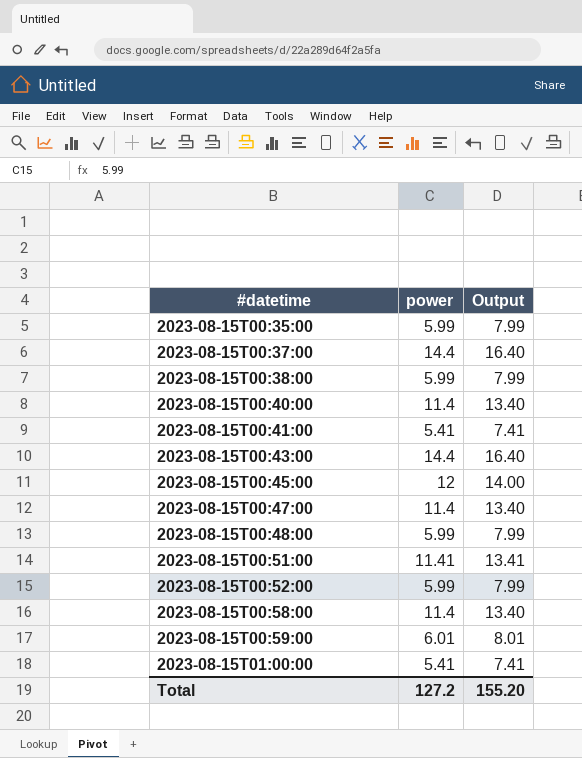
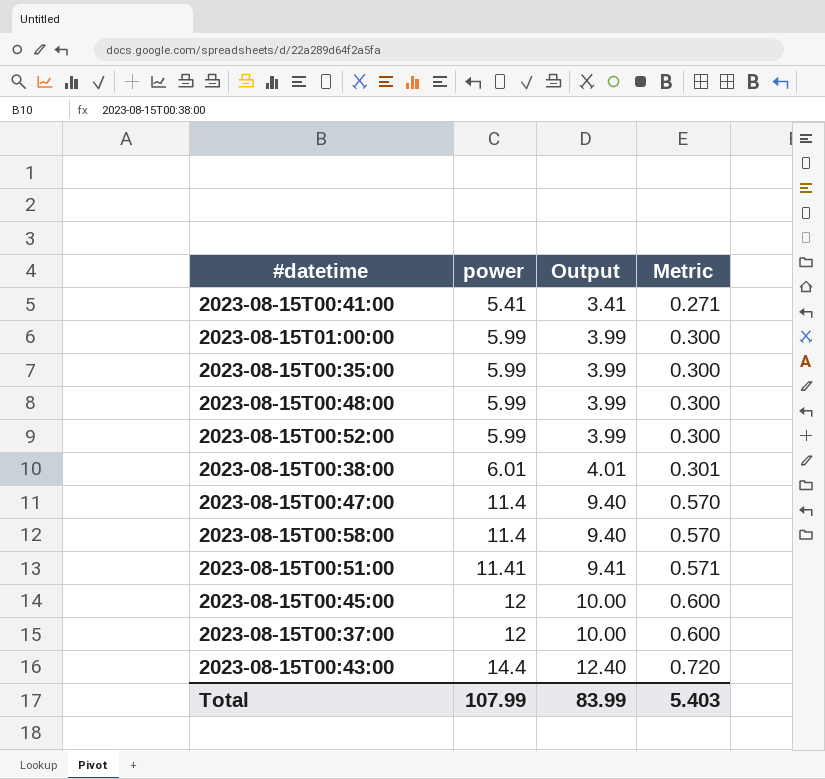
row order: #datetime ascending -> power ascending
column Output | formula: [power] + 2 -> [power] - 2
column Metric | formula: none -> [power] * 0.05
row 2023-08-15T00:40:00: 11.4 | 13.40 -> none
row 2023-08-15T00:59:00: 6.01 | 8.01 -> none
2023-08-15T01:00:00 | power: 5.41 -> 5.99
2023-08-15T00:38:00 | power: 5.99 -> 6.01
2023-08-15T00:37:00 | power: 14.4 -> 12
Total | power: 127.2 -> 107.99
Total | Output: 155.20 -> 83.99

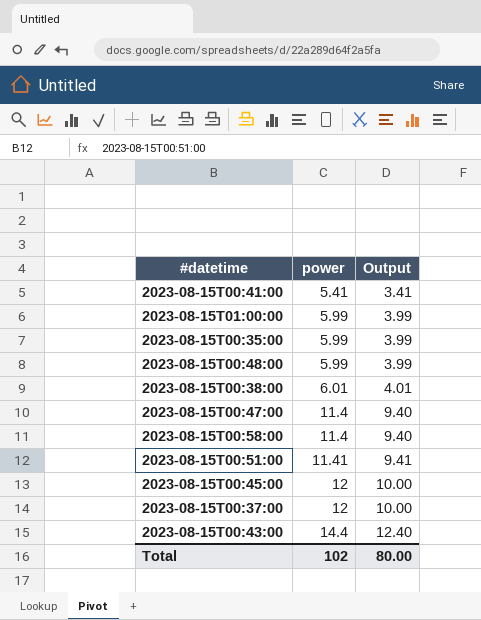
column Metric | formula: [power] * 0.05 -> none
row 2023-08-15T00:52:00: 5.99 | 3.99 | 0.300 -> none
Total | power: 107.99 -> 102
Total | Output: 83.99 -> 80.00

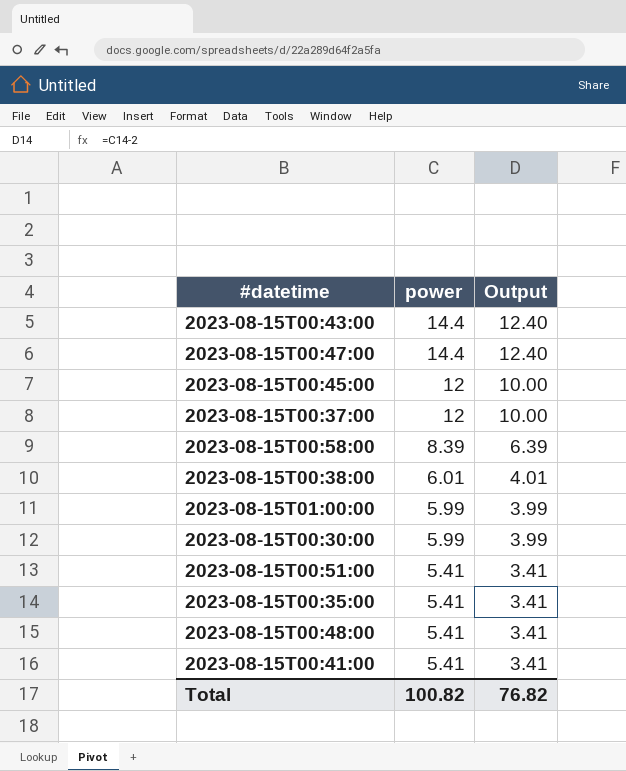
row order: power ascending -> power descending
2023-08-15T00:47:00 | power: 11.4 -> 14.4
2023-08-15T00:47:00 | Output: 9.40 -> 12.40
2023-08-15T00:58:00 | power: 11.4 -> 8.39
2023-08-15T00:58:00 | Output: 9.40 -> 6.39
row 2023-08-15T00:30:00: none -> 5.99 | 3.99
2023-08-15T00:51:00 | power: 11.41 -> 5.41
2023-08-15T00:51:00 | Output: 9.41 -> 3.41
2023-08-15T00:35:00 | power: 5.99 -> 5.41
2023-08-15T00:35:00 | Output: 3.99 -> 3.41
2023-08-15T00:48:00 | power: 5.99 -> 5.41
2023-08-15T00:48:00 | Output: 3.99 -> 3.41
Total | power: 102 -> 100.82
Total | Output: 80.00 -> 76.82

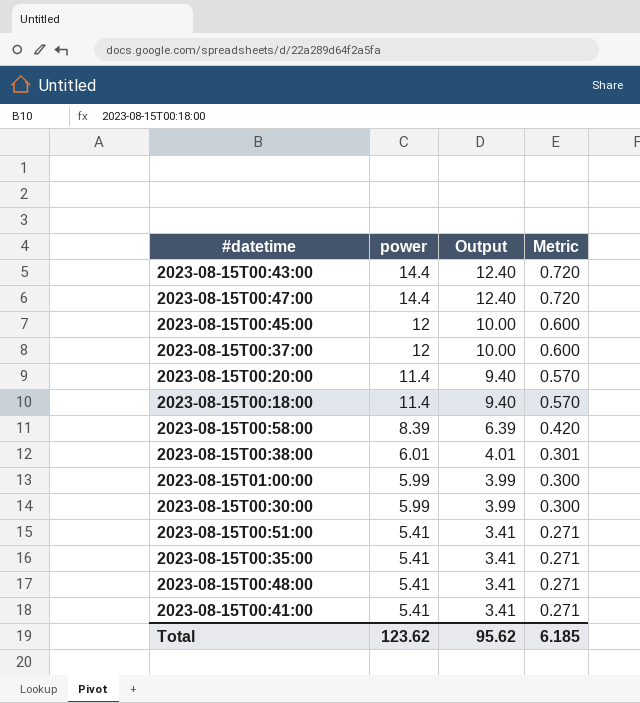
column Metric | formula: none -> [power] * 0.05
row 2023-08-15T00:20:00: none -> 11.4 | 9.40 | 0.570
row 2023-08-15T00:18:00: none -> 11.4 | 9.40 | 0.570
Total | power: 100.82 -> 123.62
Total | Output: 76.82 -> 95.62

